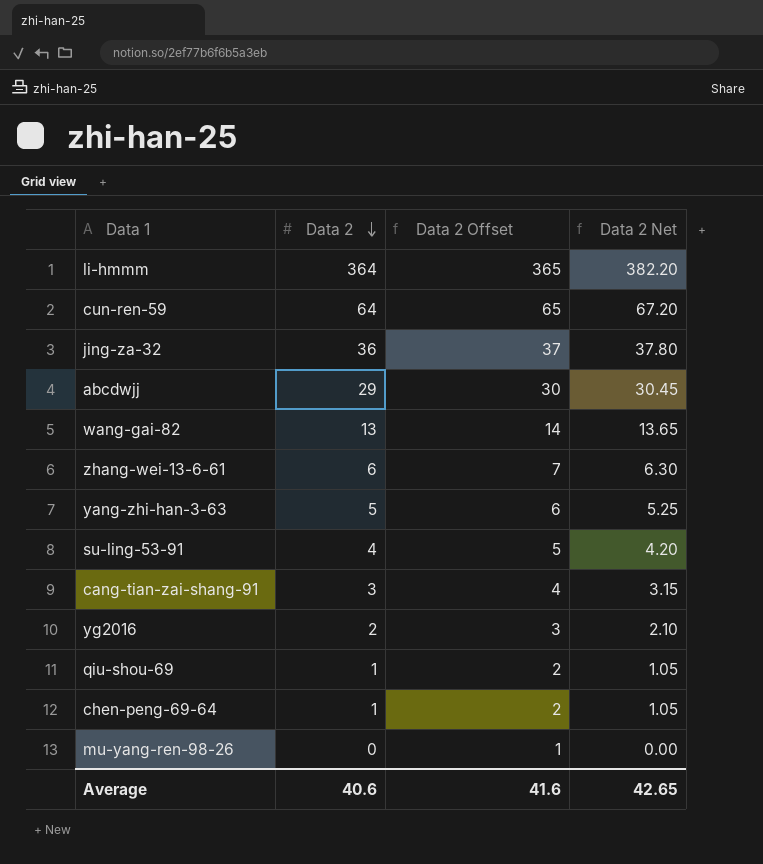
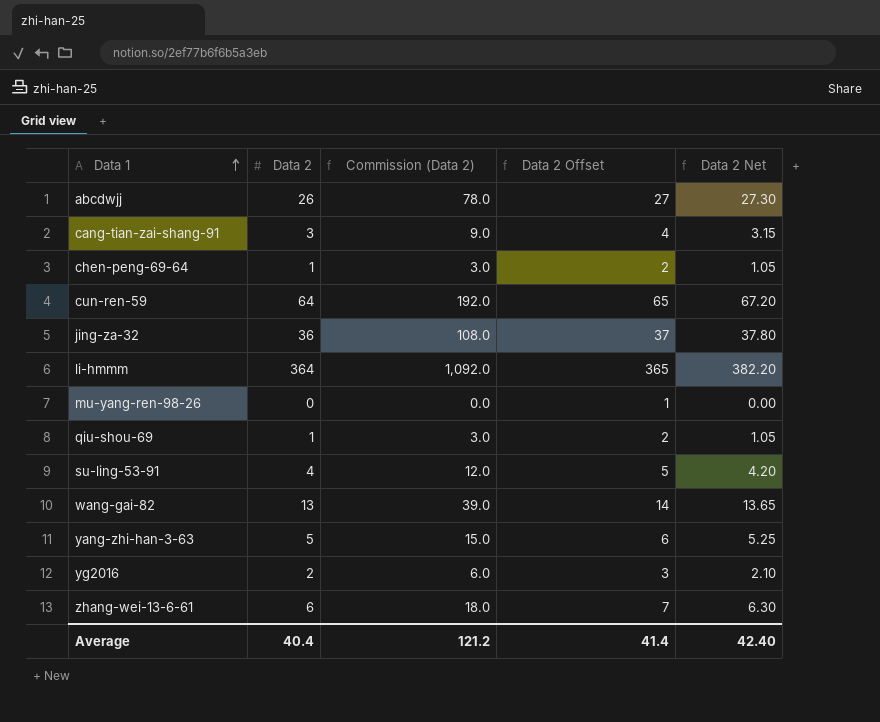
row order: Data 2 descending -> Data 1 ascending
column Commission (Data 2) | formula: none -> [Data 2] * 3
abcdwjj | Data 2: 29 -> 26
abcdwjj | Data 2 Offset: 30 -> 27
abcdwjj | Data 2 Net: 30.45 -> 27.30
Average | Data 2: 40.6 -> 40.4
Average | Data 2 Offset: 41.6 -> 41.4
Average | Data 2 Net: 42.65 -> 42.40

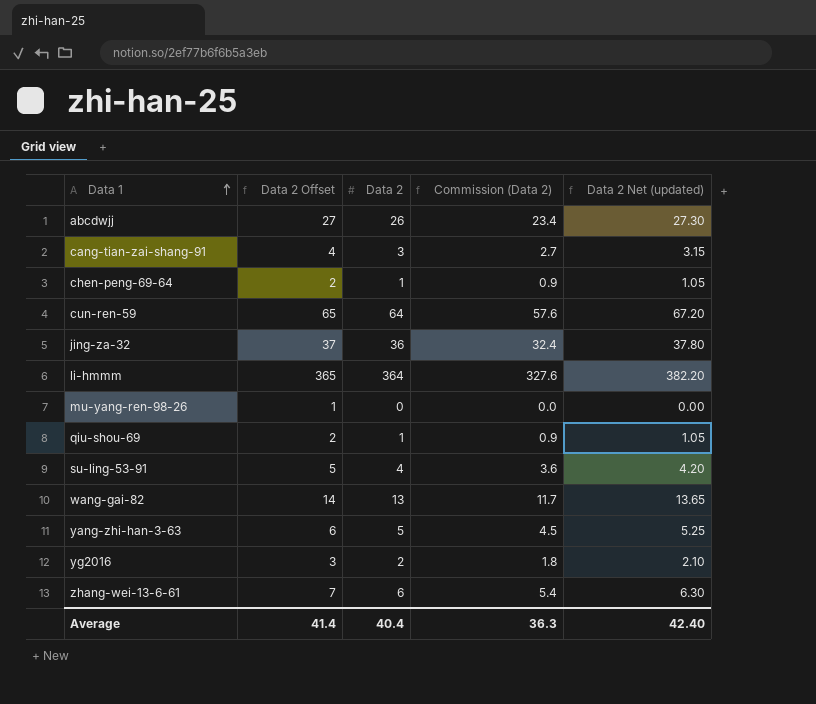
column Data 2 Offset | position: 4 -> 2
column Commission (Data 2) | formula: [Data 2] * 3 -> [Data 2] * 0.9
column name: Data 2 Net -> Data 2 Net (updated)
Average | Commission (Data 2): 121.2 -> 36.3

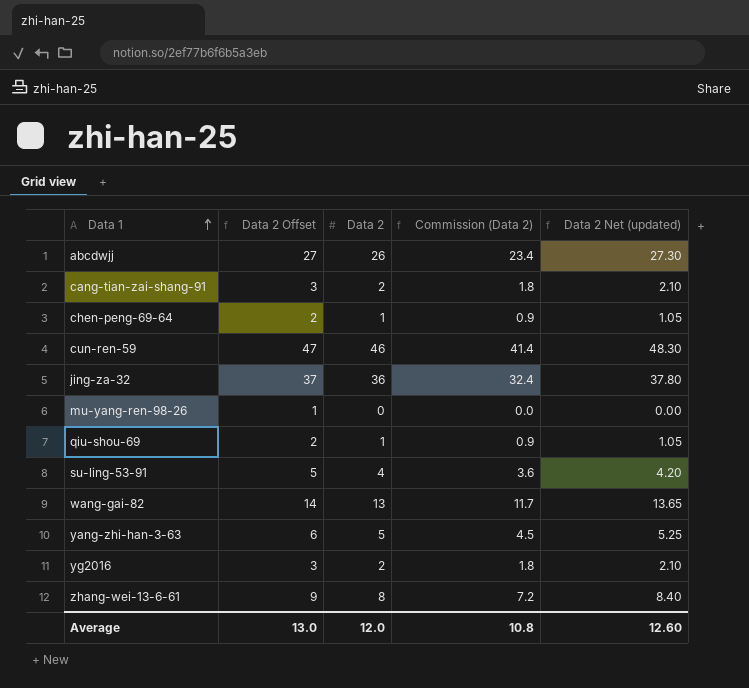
row li-hmmm: 365 | 364 | 327.6 | 382.20 -> none
cang-tian-zai-shang-91 | Data 2 Offset: 4 -> 3
cang-tian-zai-shang-91 | Data 2: 3 -> 2
cang-tian-zai-shang-91 | Commission (Data 2): 2.7 -> 1.8
cang-tian-zai-shang-91 | Data 2 Net (updated): 3.15 -> 2.10
cun-ren-59 | Data 2 Offset: 65 -> 47
cun-ren-59 | Data 2: 64 -> 46
cun-ren-59 | Commission (Data 2): 57.6 -> 41.4
cun-ren-59 | Data 2 Net (updated): 67.20 -> 48.30
zhang-wei-13-6-61 | Data 2 Offset: 7 -> 9
zhang-wei-13-6-61 | Data 2: 6 -> 8
zhang-wei-13-6-61 | Commission (Data 2): 5.4 -> 7.2
zhang-wei-13-6-61 | Data 2 Net (updated): 6.30 -> 8.40
Average | Data 2 Offset: 41.4 -> 13.0
Average | Data 2: 40.4 -> 12.0
Average | Commission (Data 2): 36.3 -> 10.8
Average | Data 2 Net (updated): 42.40 -> 12.60

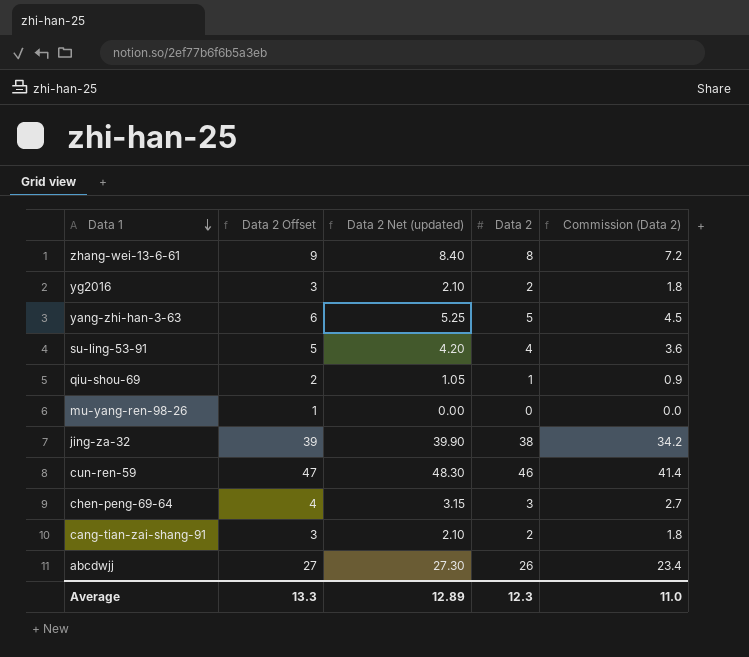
row order: Data 1 ascending -> Data 1 descending
column Data 2 Net (updated) | position: 5 -> 3
row wang-gai-82: 14 | 13 | 11.7 | 13.65 -> none
jing-za-32 | Data 2 Offset: 37 -> 39
jing-za-32 | Data 2 Net (updated): 37.80 -> 39.90
jing-za-32 | Data 2: 36 -> 38
jing-za-32 | Commission (Data 2): 32.4 -> 34.2
chen-peng-69-64 | Data 2 Offset: 2 -> 4
chen-peng-69-64 | Data 2 Net (updated): 1.05 -> 3.15
chen-peng-69-64 | Data 2: 1 -> 3
chen-peng-69-64 | Commission (Data 2): 0.9 -> 2.7
Average | Data 2 Offset: 13.0 -> 13.3
Average | Data 2 Net (updated): 12.60 -> 12.89
Average | Data 2: 12.0 -> 12.3
Average | Commission (Data 2): 10.8 -> 11.0

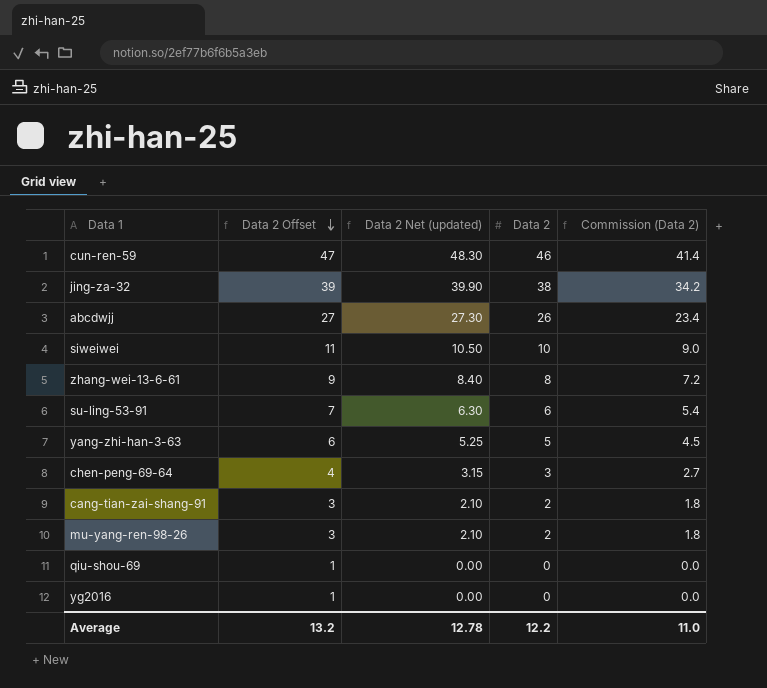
row order: Data 1 descending -> Data 2 Offset descending
row siweiwei: none -> 11 | 10.50 | 10 | 9.0
su-ling-53-91 | Data 2 Offset: 5 -> 7
su-ling-53-91 | Data 2 Net (updated): 4.20 -> 6.30
su-ling-53-91 | Data 2: 4 -> 6
su-ling-53-91 | Commission (Data 2): 3.6 -> 5.4
mu-yang-ren-98-26 | Data 2 Offset: 1 -> 3
mu-yang-ren-98-26 | Data 2 Net (updated): 0.00 -> 2.10
mu-yang-ren-98-26 | Data 2: 0 -> 2
mu-yang-ren-98-26 | Commission (Data 2): 0.0 -> 1.8
qiu-shou-69 | Data 2 Offset: 2 -> 1
qiu-shou-69 | Data 2 Net (updated): 1.05 -> 0.00
qiu-shou-69 | Data 2: 1 -> 0
qiu-shou-69 | Commission (Data 2): 0.9 -> 0.0
yg2016 | Data 2 Offset: 3 -> 1
yg2016 | Data 2 Net (updated): 2.10 -> 0.00
yg2016 | Data 2: 2 -> 0
yg2016 | Commission (Data 2): 1.8 -> 0.0
Average | Data 2 Offset: 13.3 -> 13.2
Average | Data 2 Net (updated): 12.89 -> 12.78
Average | Data 2: 12.3 -> 12.2

